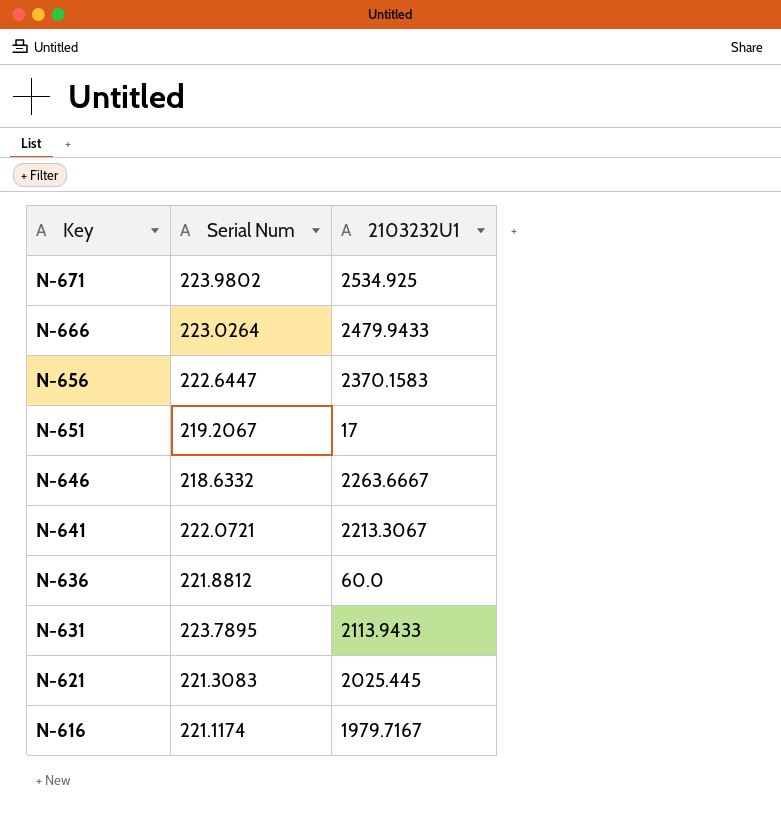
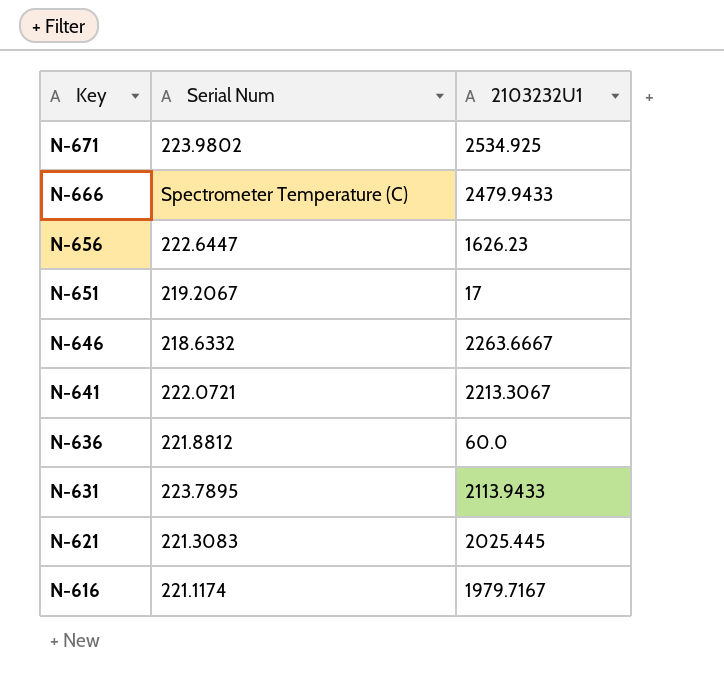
N-666 | Serial Num: 223.0264 -> Spectrometer Temperature (C)
N-656 | 2103232U1: 2370.1583 -> 1626.23

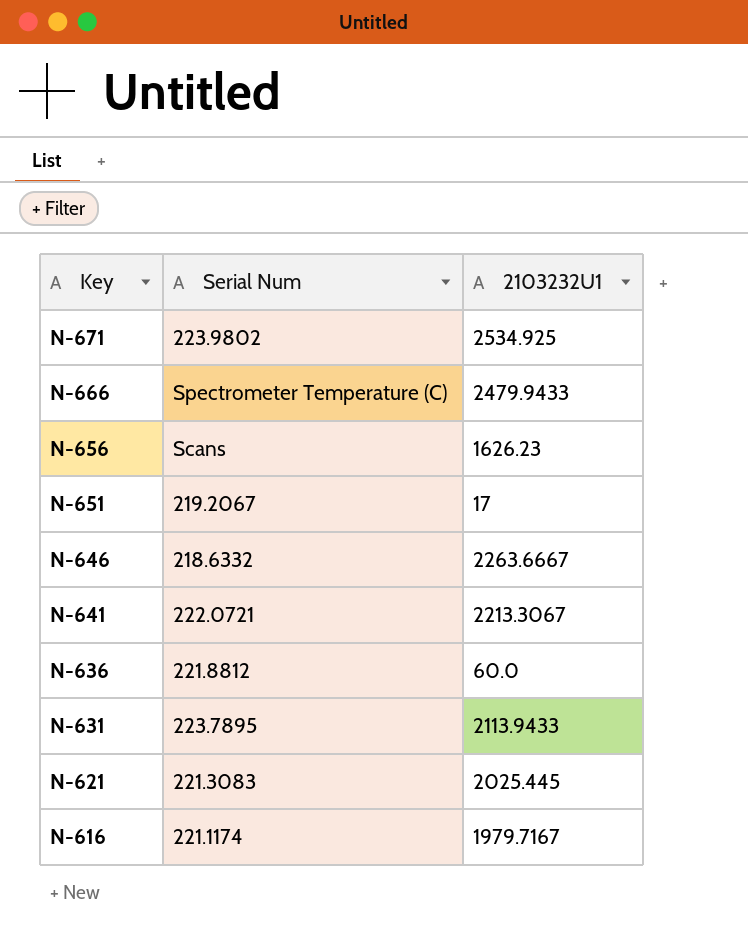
N-656 | Serial Num: 222.6447 -> Scans

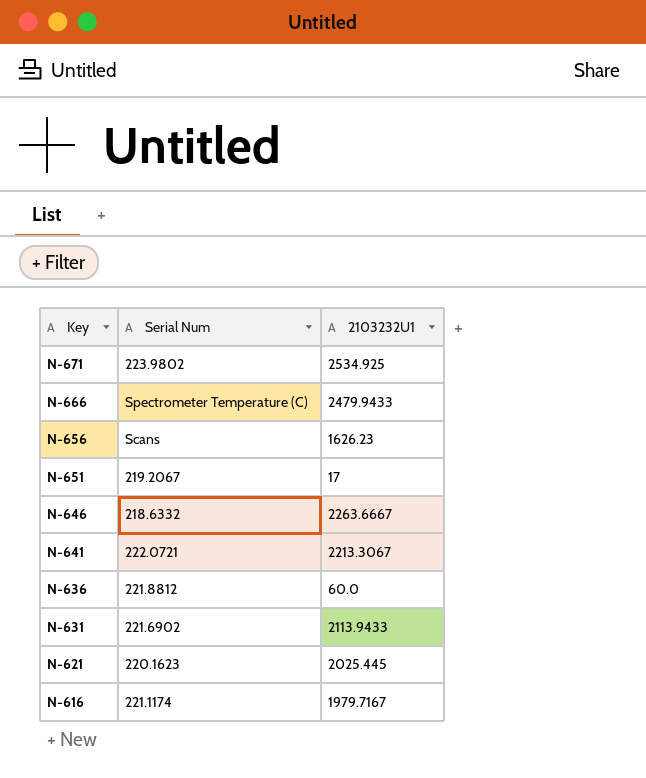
N-631 | Serial Num: 223.7895 -> 221.6902
N-621 | Serial Num: 221.3083 -> 220.1623

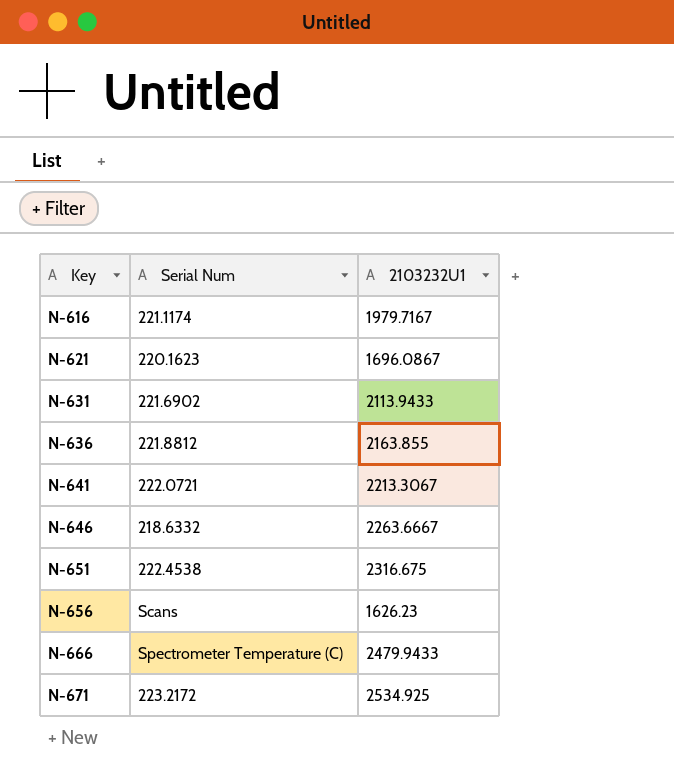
row order: Key descending -> Key ascending
N-621 | 2103232U1: 2025.445 -> 1696.0867
N-636 | 2103232U1: 60.0 -> 2163.855
N-651 | Serial Num: 219.2067 -> 222.4538
N-651 | 2103232U1: 17 -> 2316.675
N-671 | Serial Num: 223.9802 -> 223.2172

